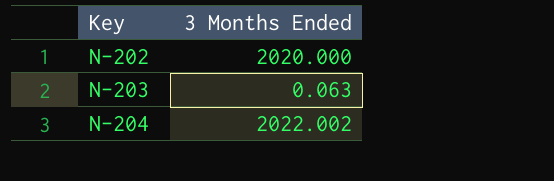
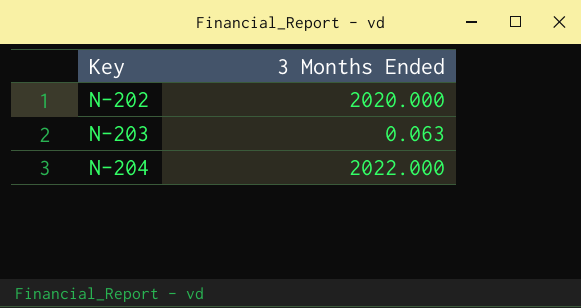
N-204 | 3 Months Ended: 2022.002 -> 2022.000

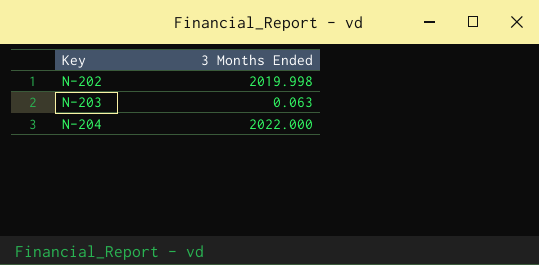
N-202 | 3 Months Ended: 2020.000 -> 2019.998

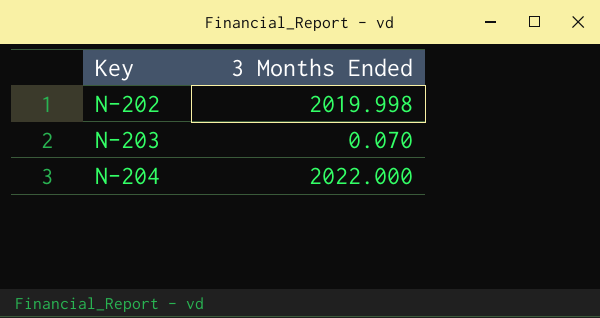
N-203 | 3 Months Ended: 0.063 -> 0.070

